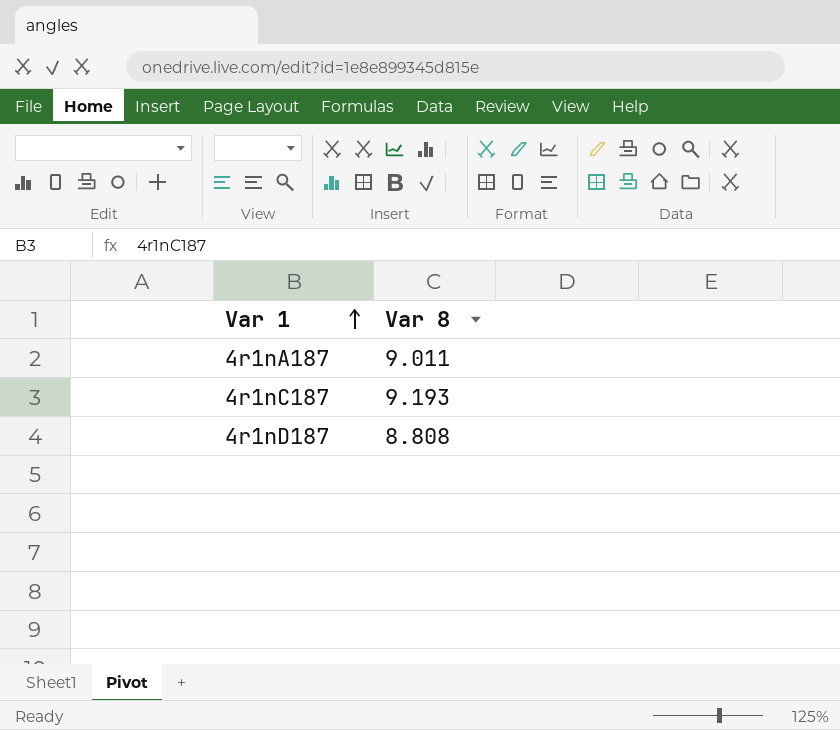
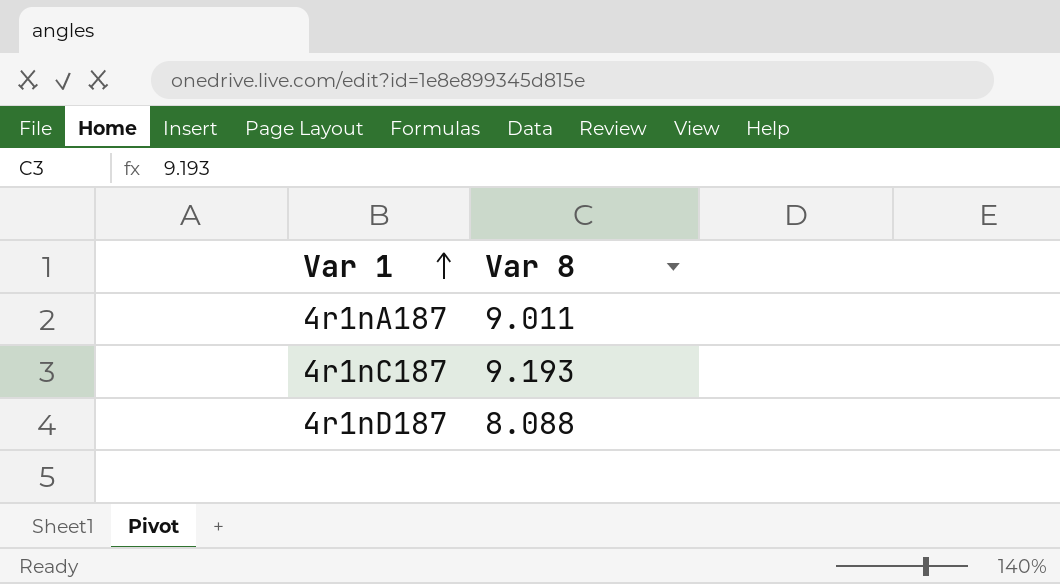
4r1nD187 | Var 8: 8.808 -> 8.088

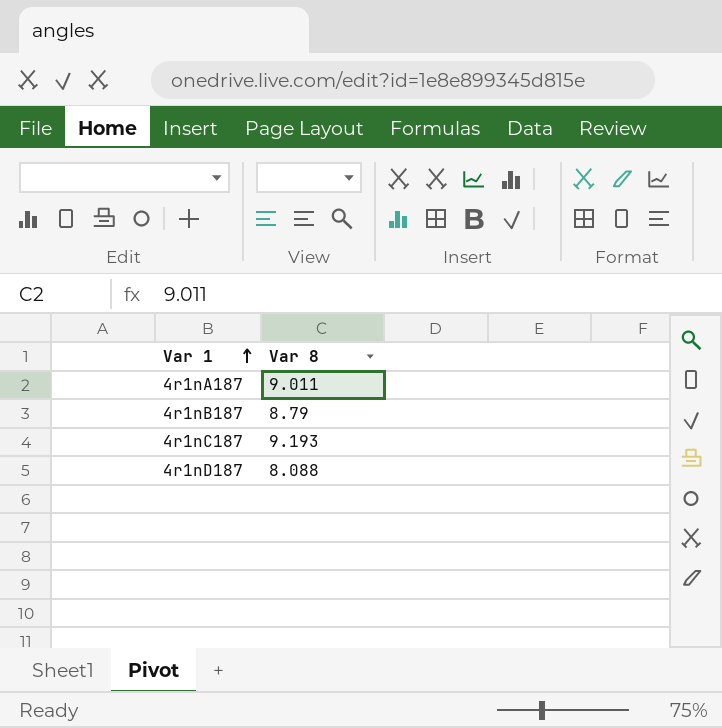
row 4r1nB187: none -> 8.79

